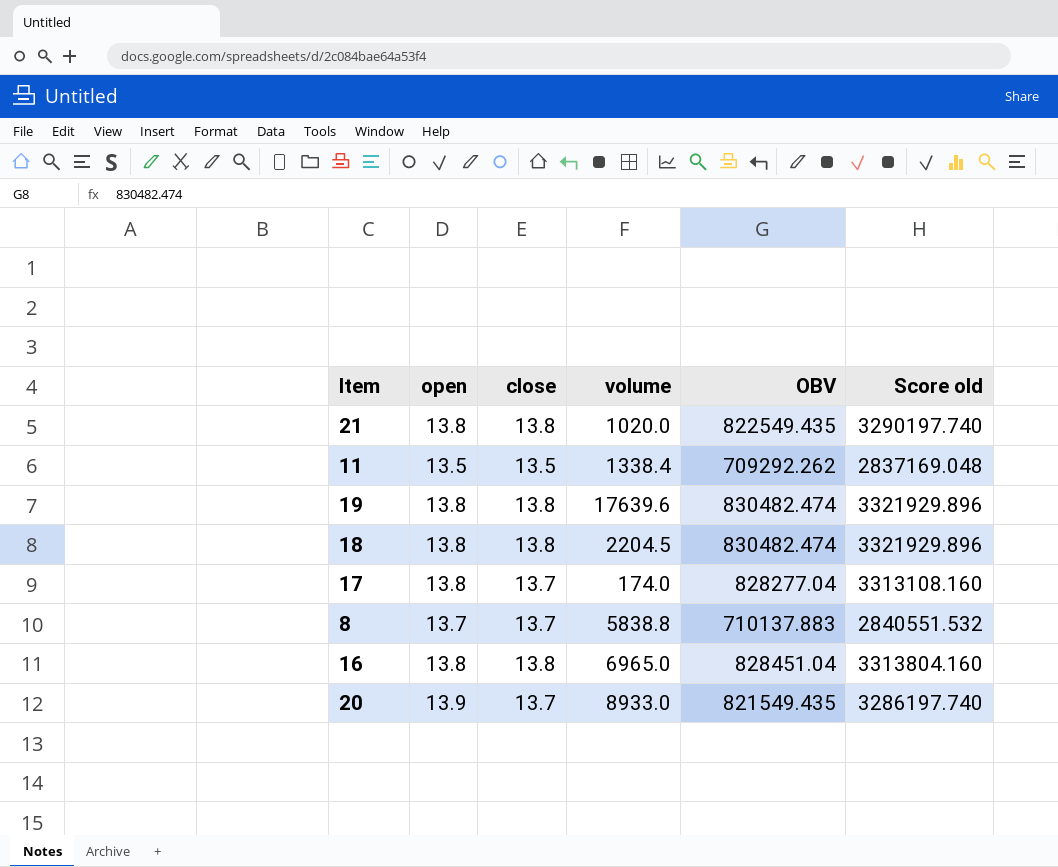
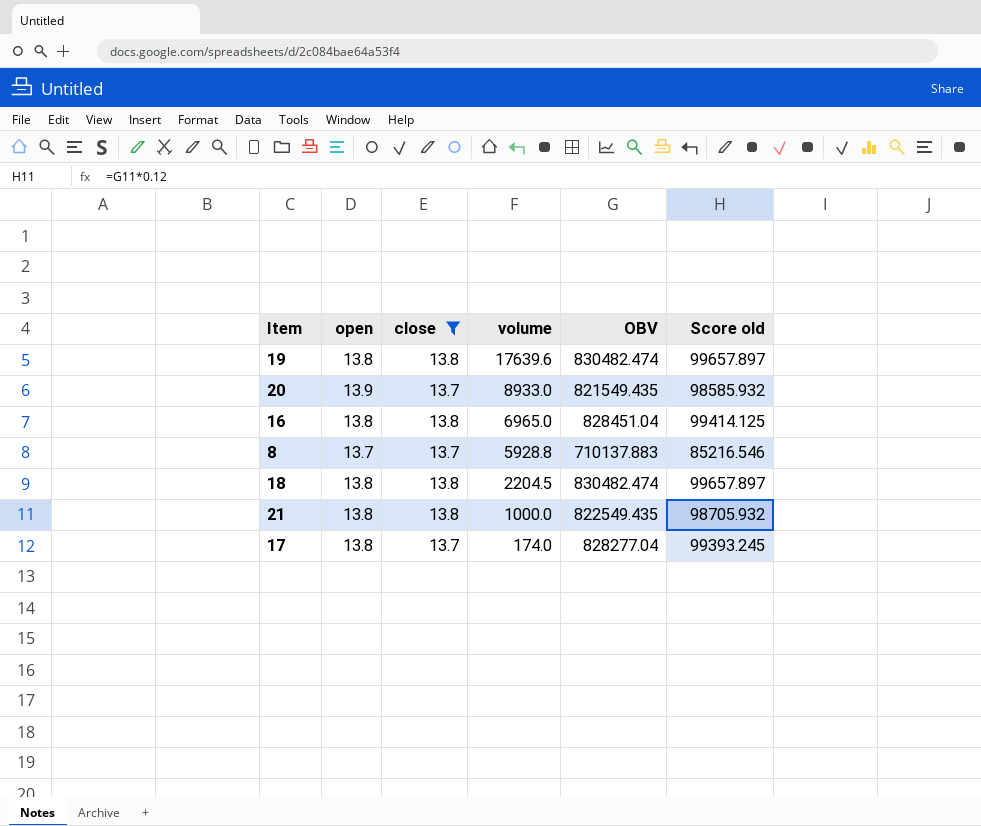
filter: none -> close != 13.5
row order: none -> volume descending
column Score old | formula: [OBV] * 4 -> [OBV] * 0.12
8 | volume: 5838.8 -> 5928.8
21 | volume: 1020.0 -> 1000.0

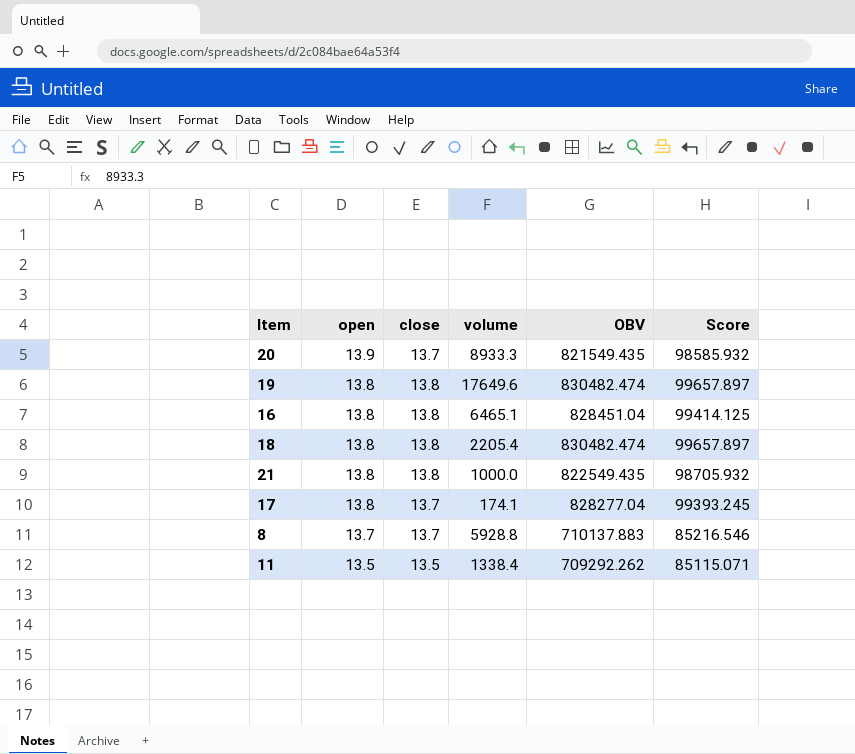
filter: close != 13.5 -> none
row order: volume descending -> open descending
column name: Score old -> Score
20 | volume: 8933.0 -> 8933.3
19 | volume: 17639.6 -> 17649.6
16 | volume: 6965.0 -> 6465.1
18 | volume: 2204.5 -> 2205.4
17 | volume: 174.0 -> 174.1

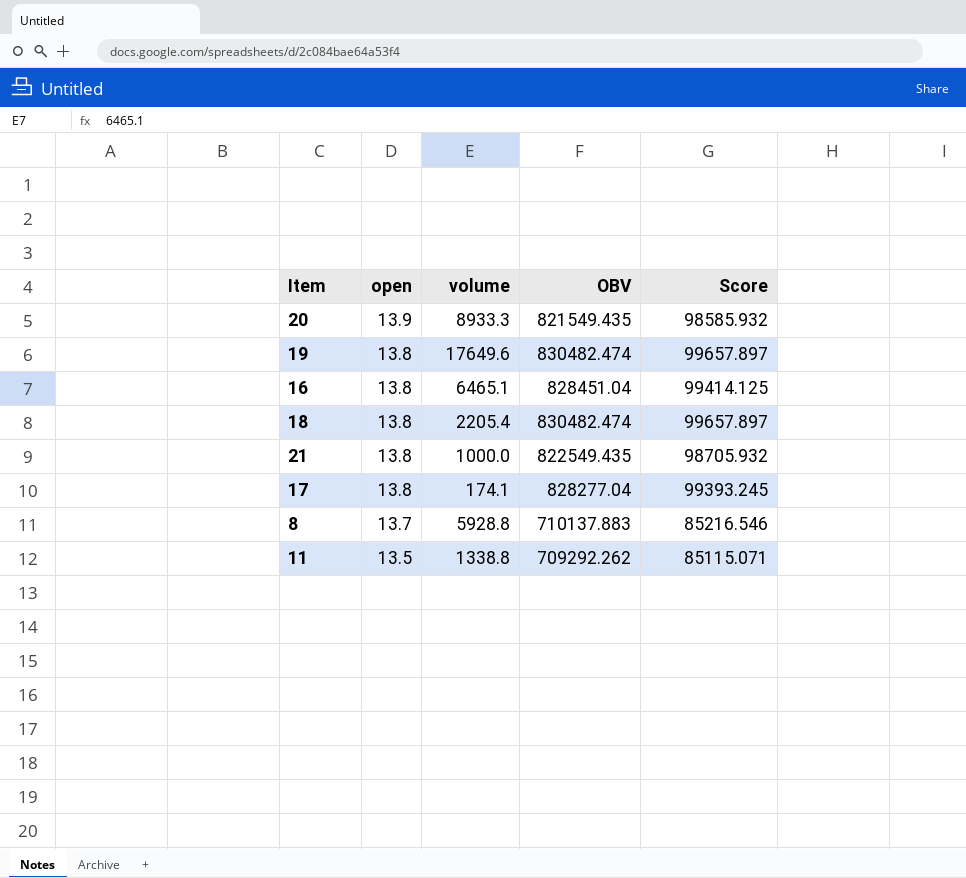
column close | position: 3 -> none
11 | volume: 1338.4 -> 1338.8

